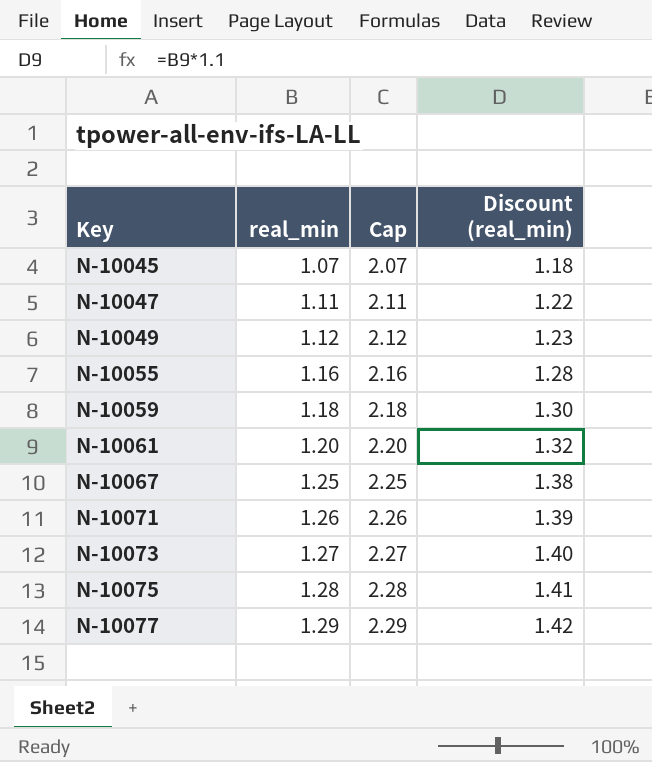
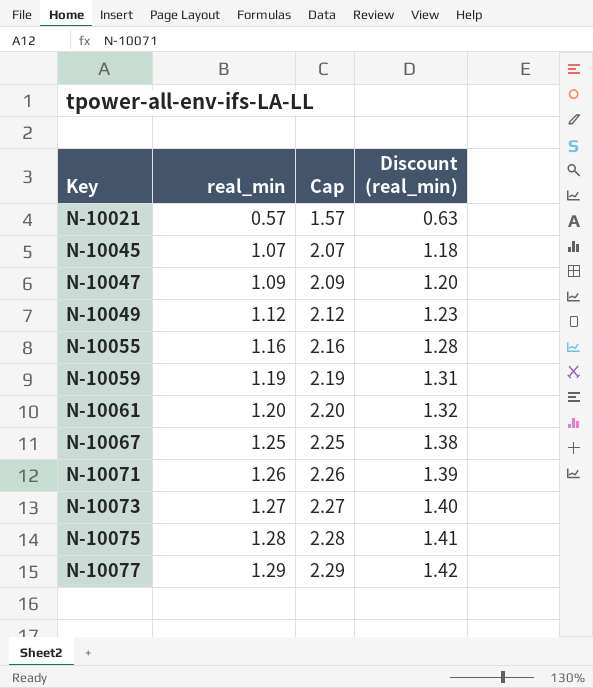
row N-10021: none -> 0.57 | 1.57 | 0.63
N-10047 | real_min: 1.11 -> 1.09
N-10047 | Cap: 2.11 -> 2.09
N-10047 | Discount (real_min): 1.22 -> 1.20
N-10059 | real_min: 1.18 -> 1.19
N-10059 | Cap: 2.18 -> 2.19
N-10059 | Discount (real_min): 1.30 -> 1.31

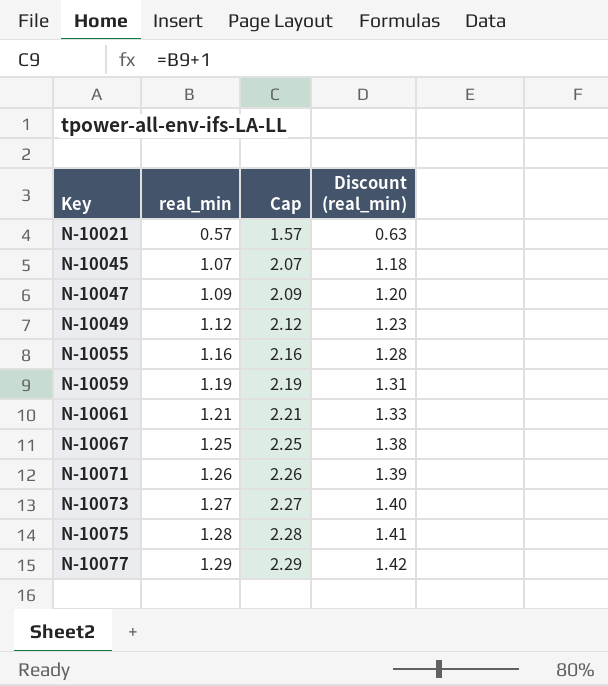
N-10061 | real_min: 1.20 -> 1.21
N-10061 | Cap: 2.20 -> 2.21
N-10061 | Discount (real_min): 1.32 -> 1.33

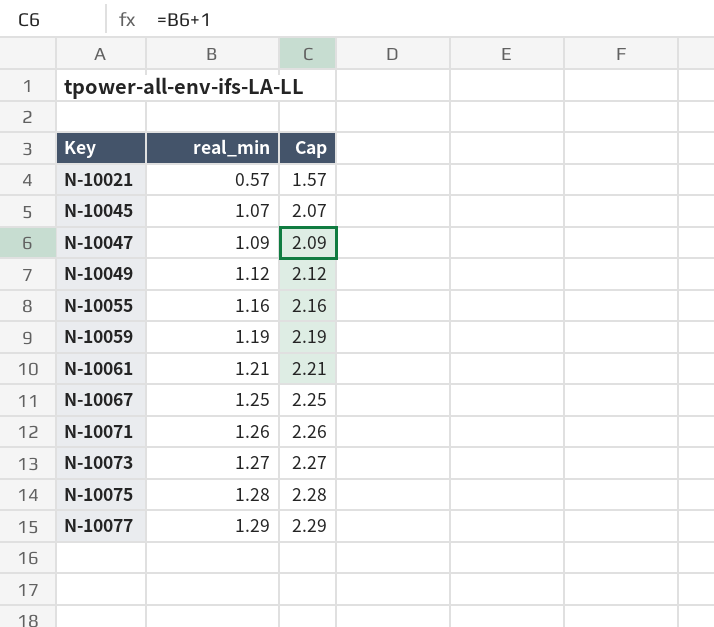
column Discount (real_min) | formula: [real_min] * 1.1 -> none

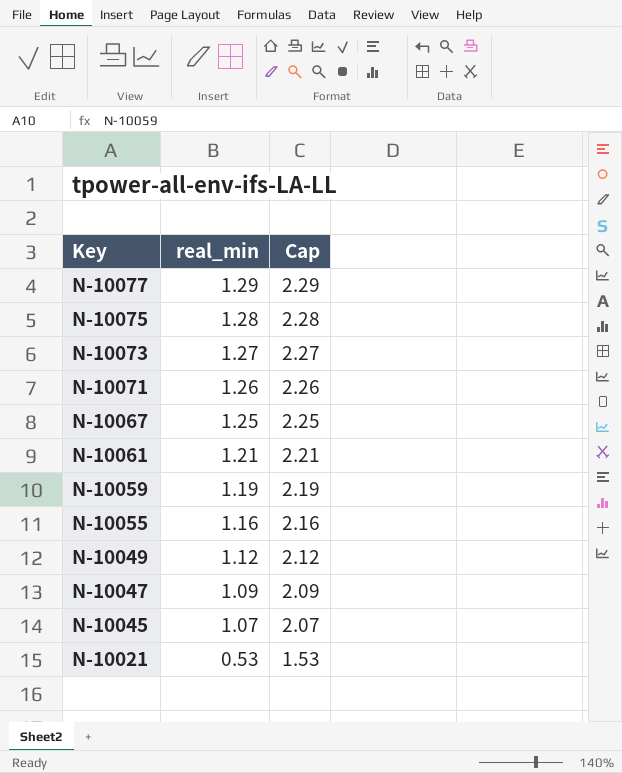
row order: Key ascending -> Key descending
N-10021 | real_min: 0.57 -> 0.53
N-10021 | Cap: 1.57 -> 1.53

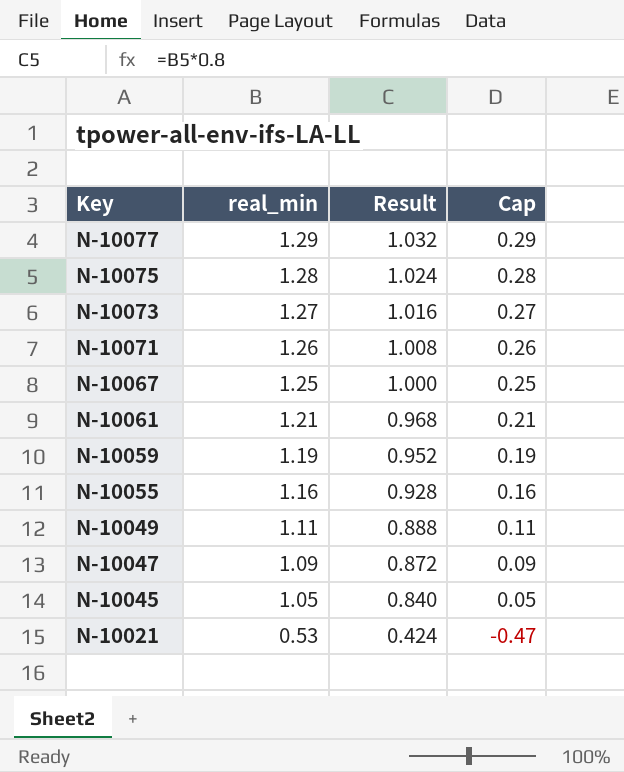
column Result | formula: none -> [real_min] * 0.8
column Cap | formula: [real_min] + 1 -> [real_min] - 1
N-10049 | real_min: 1.12 -> 1.11
N-10045 | real_min: 1.07 -> 1.05

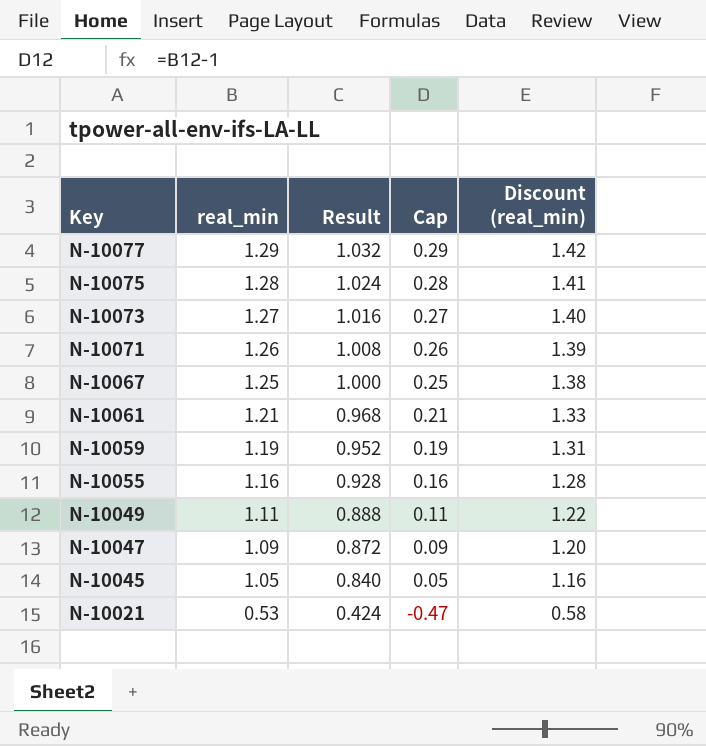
column Discount (real_min) | formula: none -> [real_min] * 1.1

